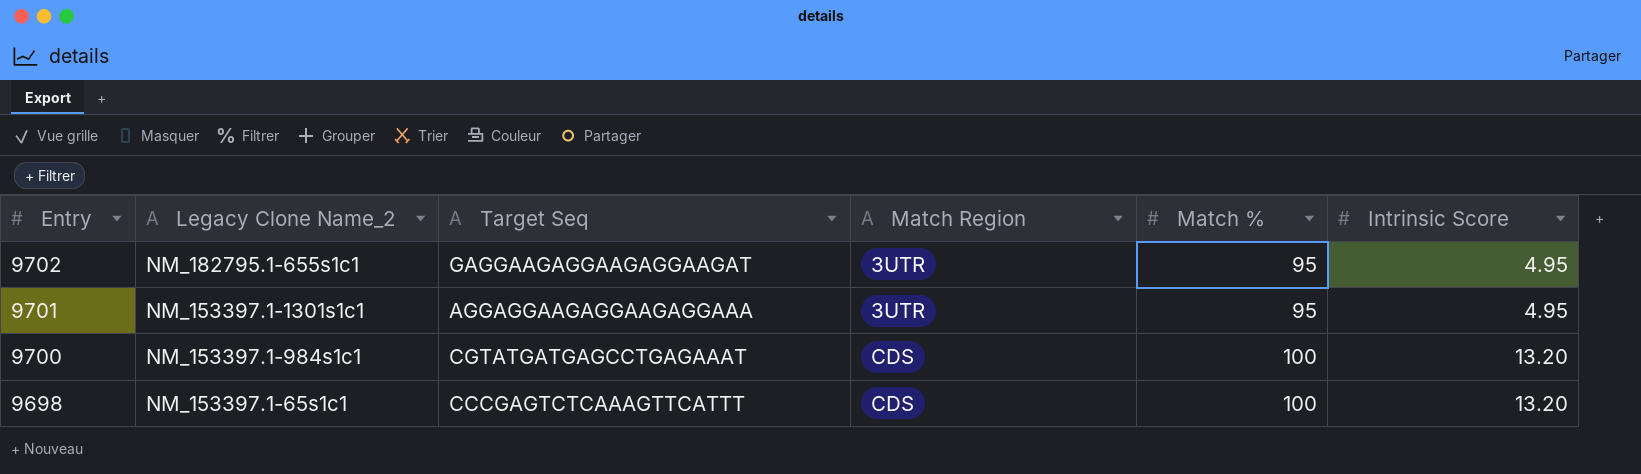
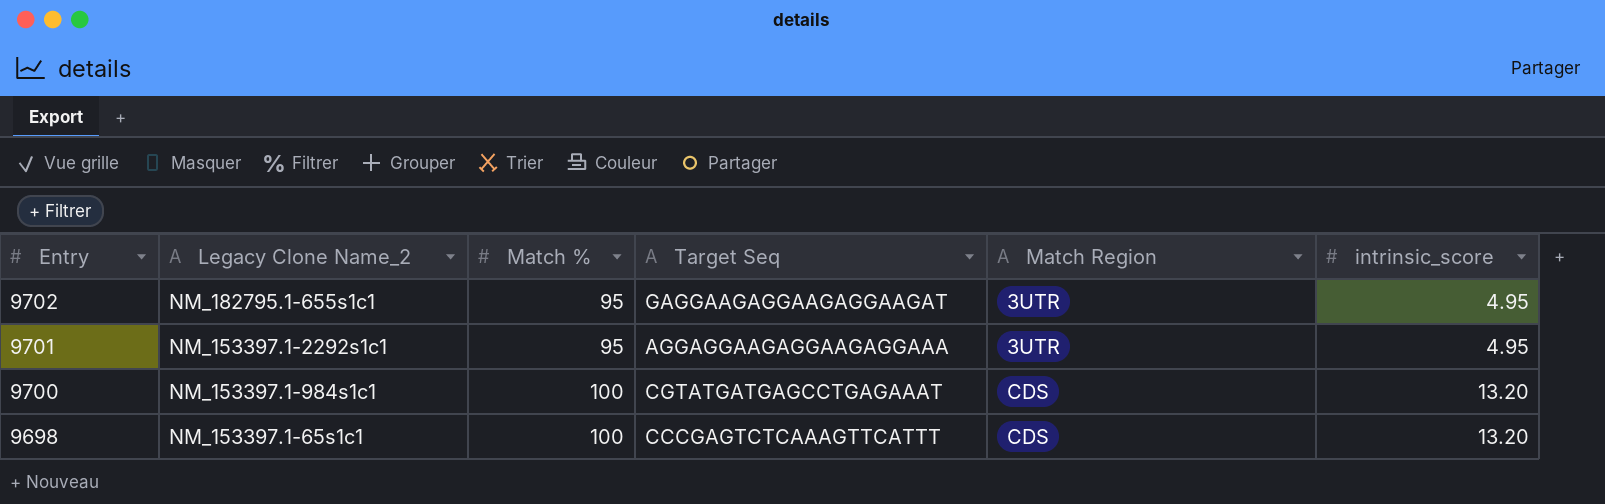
column Match % | position: 5 -> 3
column name: Intrinsic Score -> intrinsic_score
9701 | Legacy Clone Name_2: NM_153397.1-1301s1c1 -> NM_153397.1-2292s1c1

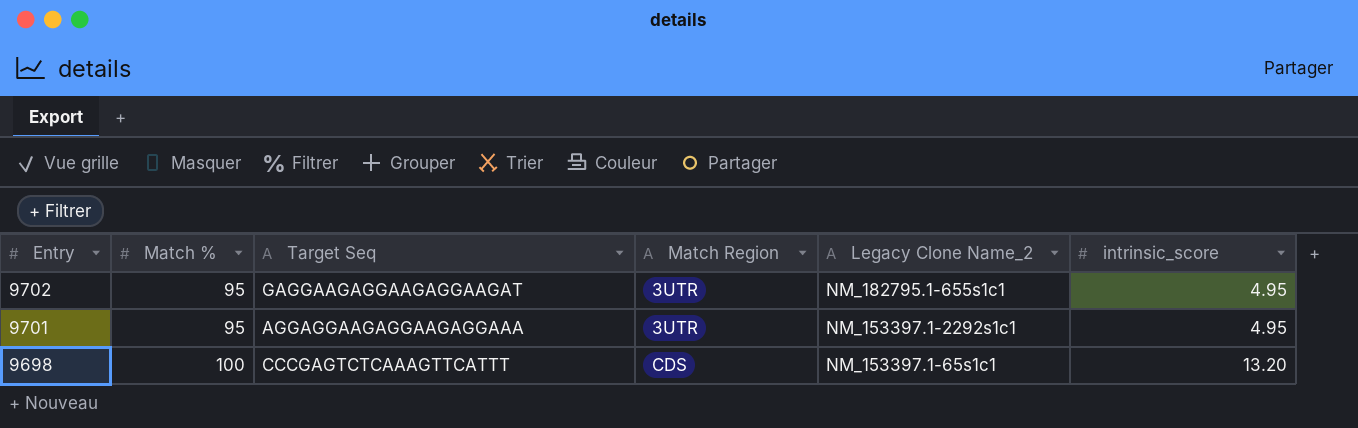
column Legacy Clone Name_2 | position: 2 -> 5
row 9700: NM_153397.1-984s1c1 | 100 | CGTATGATGAGCCTGAGAAAT | CDS | 13.20 -> none

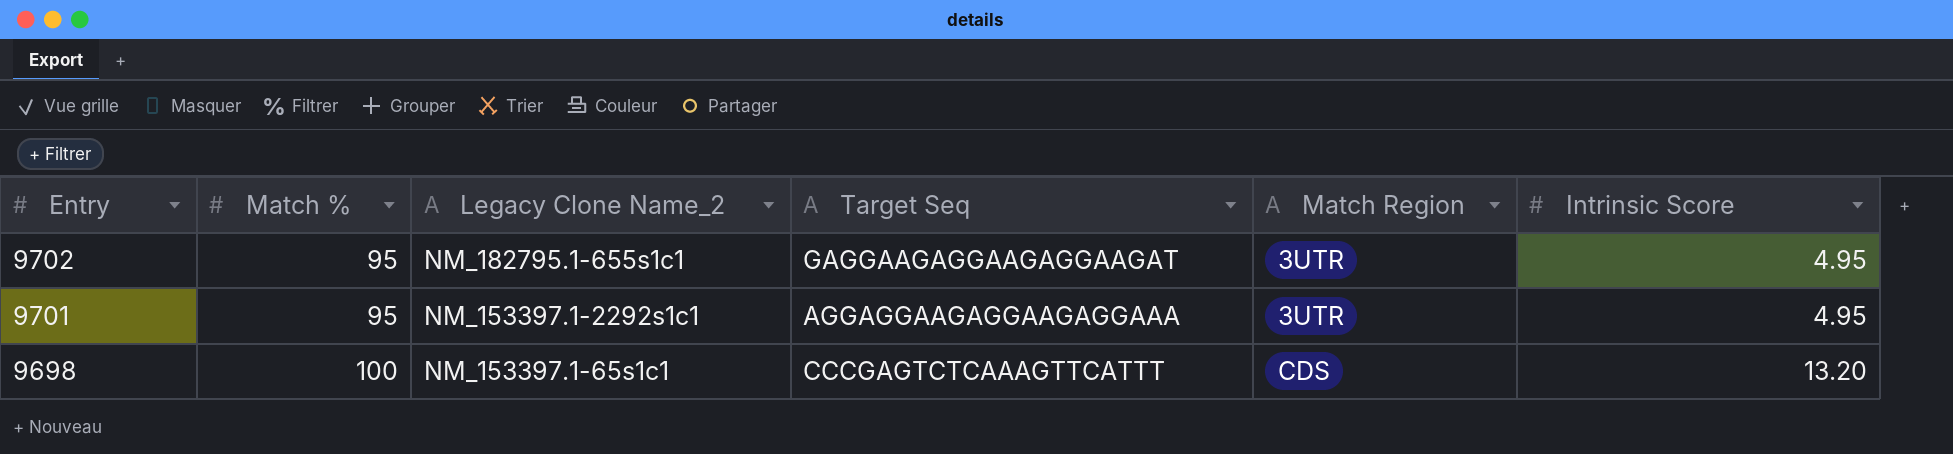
column Legacy Clone Name_2 | position: 5 -> 3
column name: intrinsic_score -> Intrinsic Score

